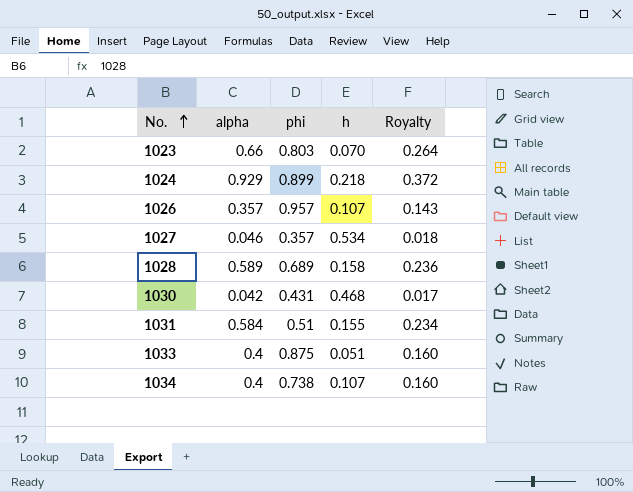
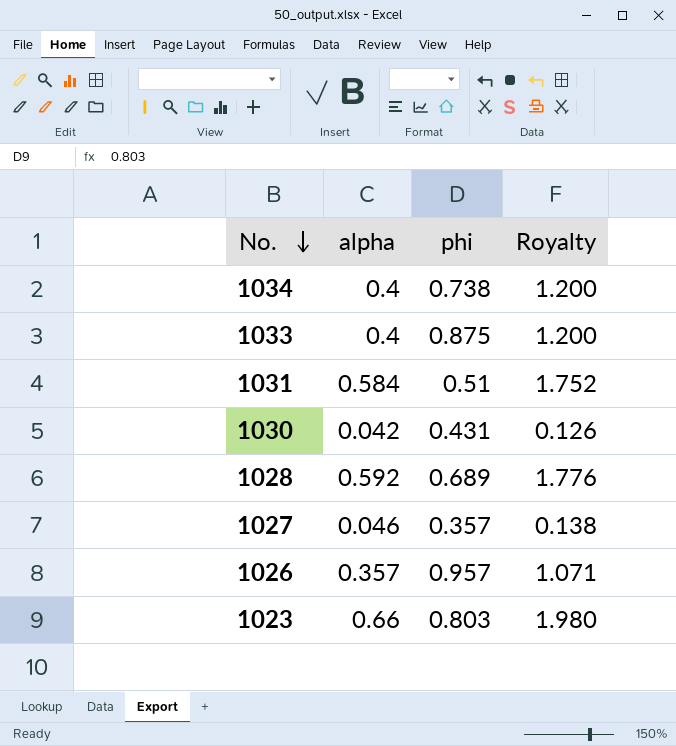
row order: No. ascending -> No. descending
column h | position: 4 -> none
column Royalty | formula: [alpha] * 0.4 -> [alpha] * 3
row 1024: 0.929 | 0.899 | 0.218 | 0.372 -> none
1028 | alpha: 0.589 -> 0.592

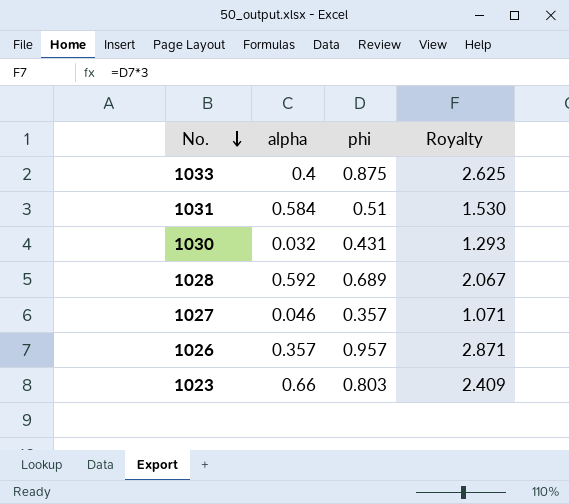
column Royalty | formula: [alpha] * 3 -> [phi] * 3
row 1034: 0.4 | 0.738 | 1.200 -> none
1030 | alpha: 0.042 -> 0.032

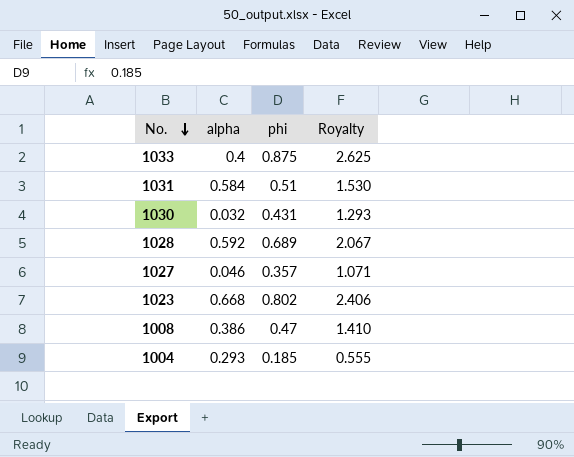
row 1026: 0.357 | 0.957 | 2.871 -> none
1023 | alpha: 0.66 -> 0.668
1023 | phi: 0.803 -> 0.802
1023 | Royalty: 2.409 -> 2.406
row 1008: none -> 0.386 | 0.47 | 1.410
row 1004: none -> 0.293 | 0.185 | 0.555

